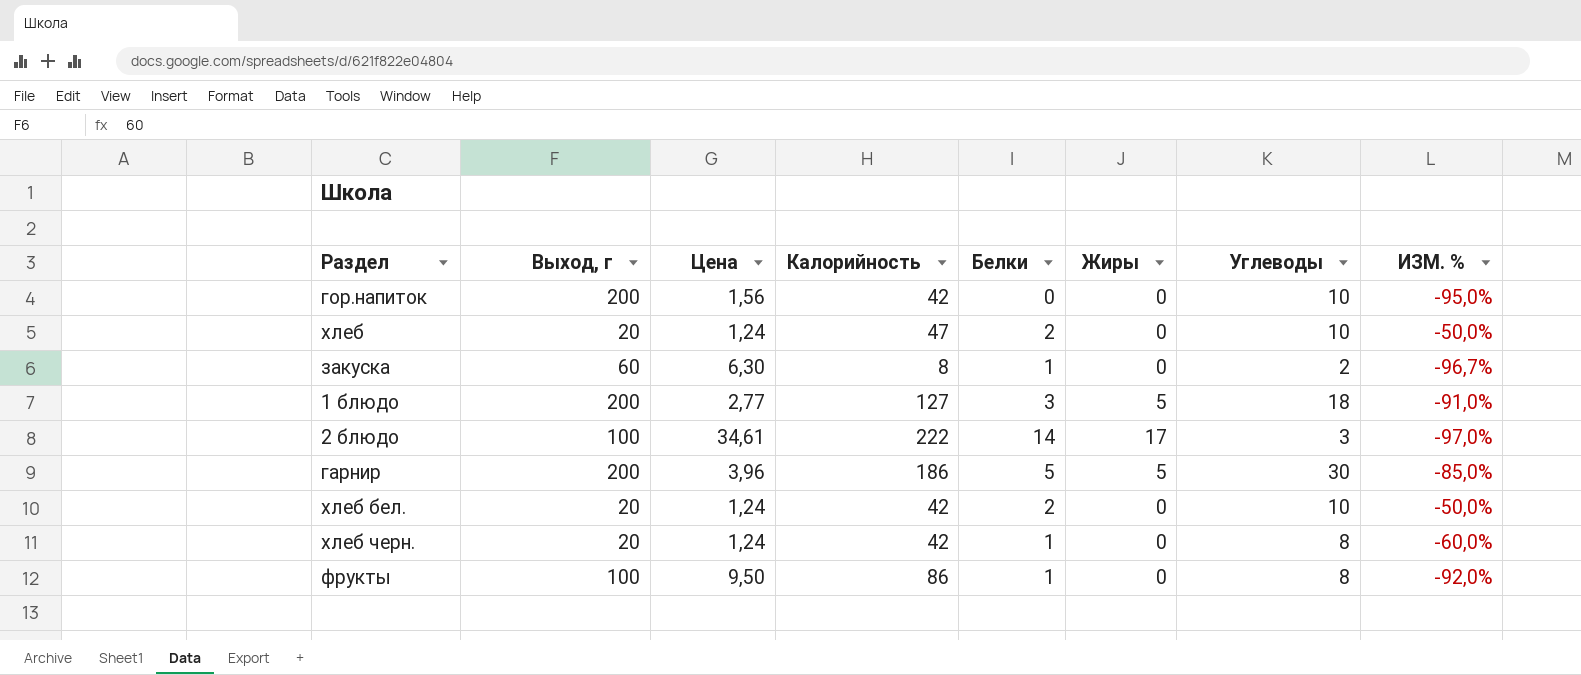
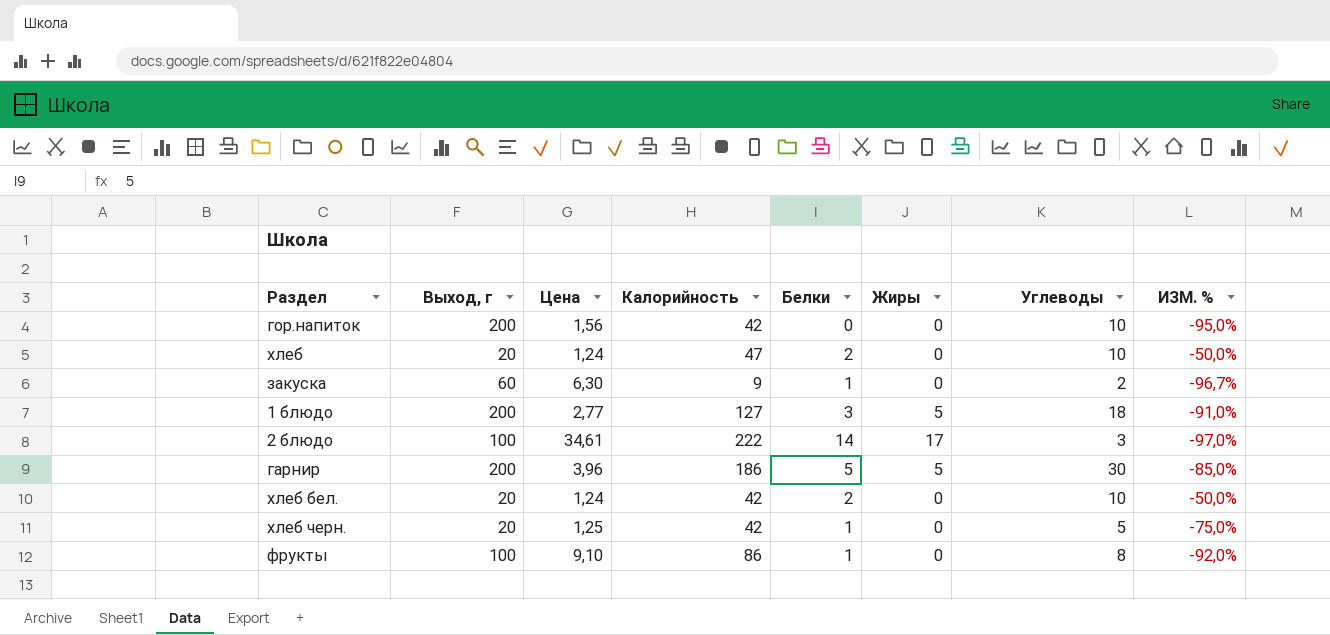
закуска | Калорийность: 8 -> 9
хлеб черн. | Цена: 1,24 -> 1,25
хлеб черн. | Углеводы: 8 -> 5
хлеб черн. | ИЗМ. %: -60,0% -> -75,0%
фрукты | Цена: 9,50 -> 9,10

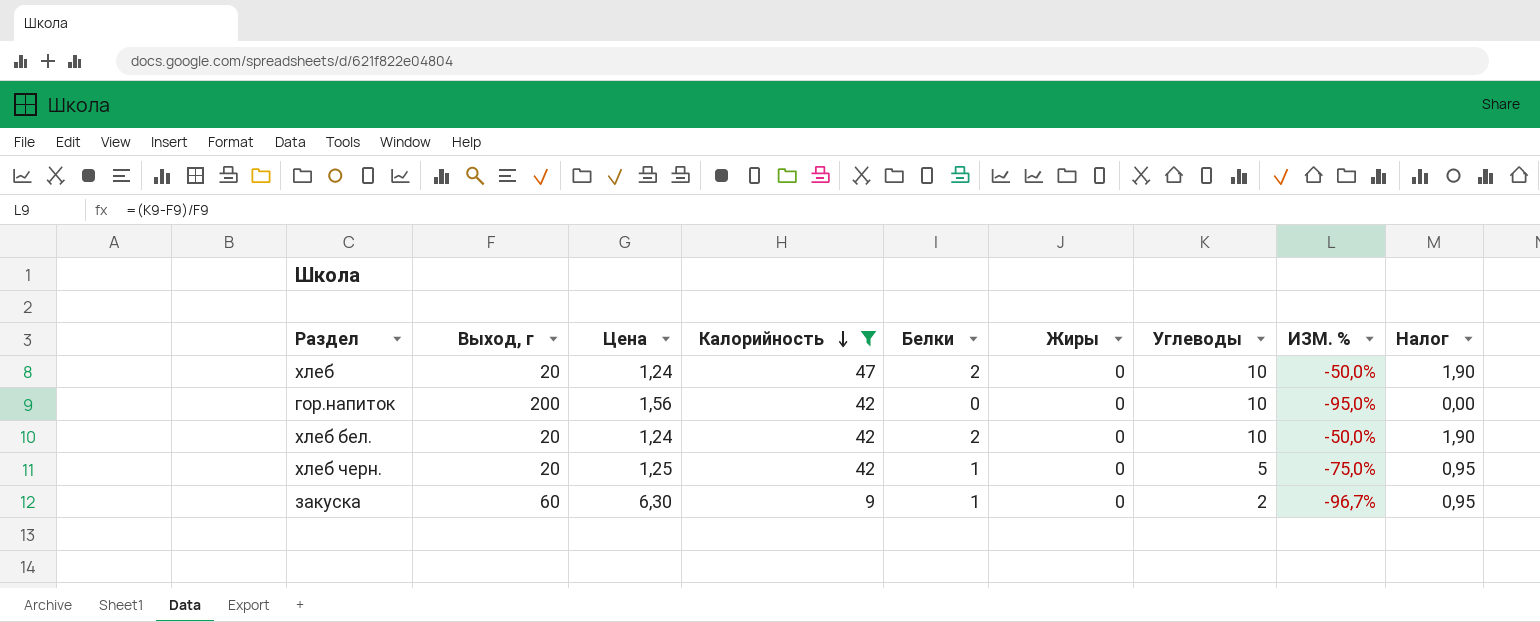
filter: none -> Калорийность <= 47
row order: none -> Калорийность descending
column Налог | formula: none -> [Белки] * 0,95

